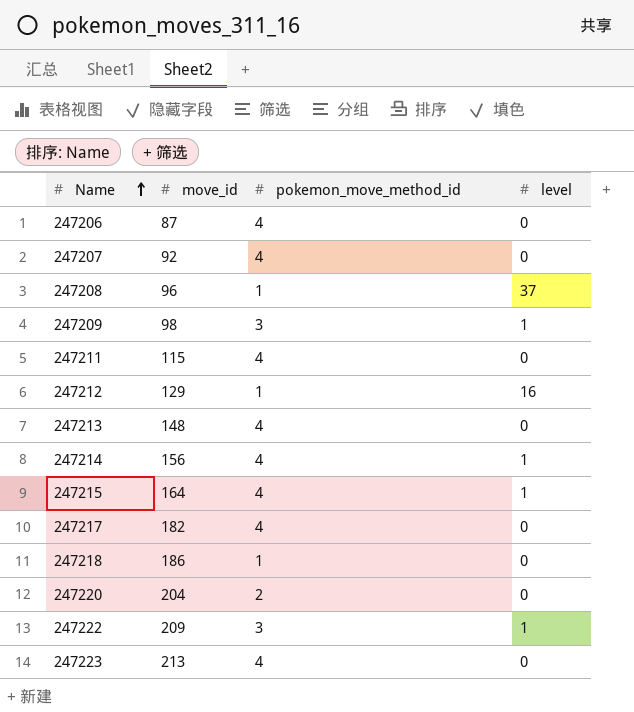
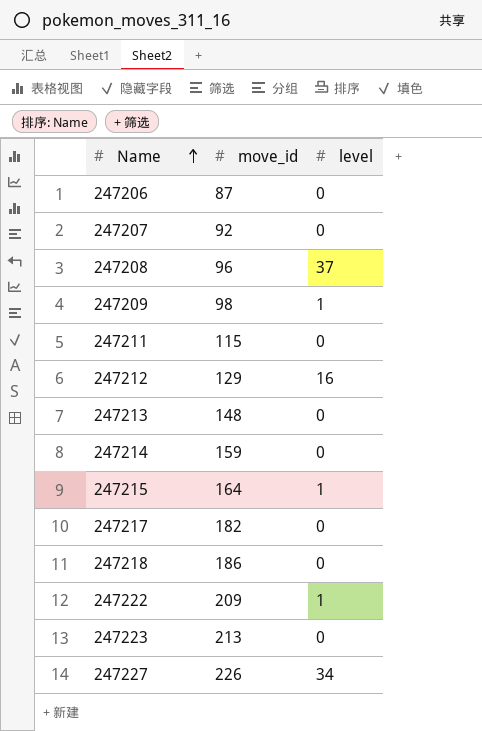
column pokemon_move_method_id | position: 3 -> none
row 247220: 204 | 2 | 0 -> none
247214 | move_id: 156 -> 159
247214 | level: 1 -> 0
row 247227: none -> 226 | 34

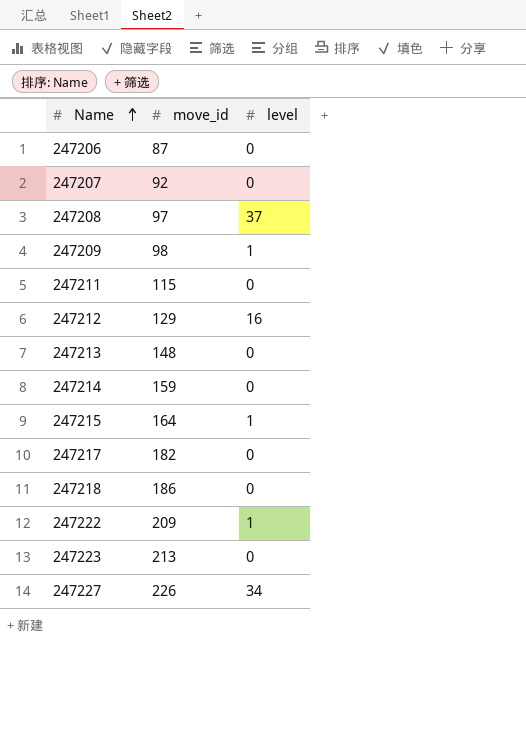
247208 | move_id: 96 -> 97

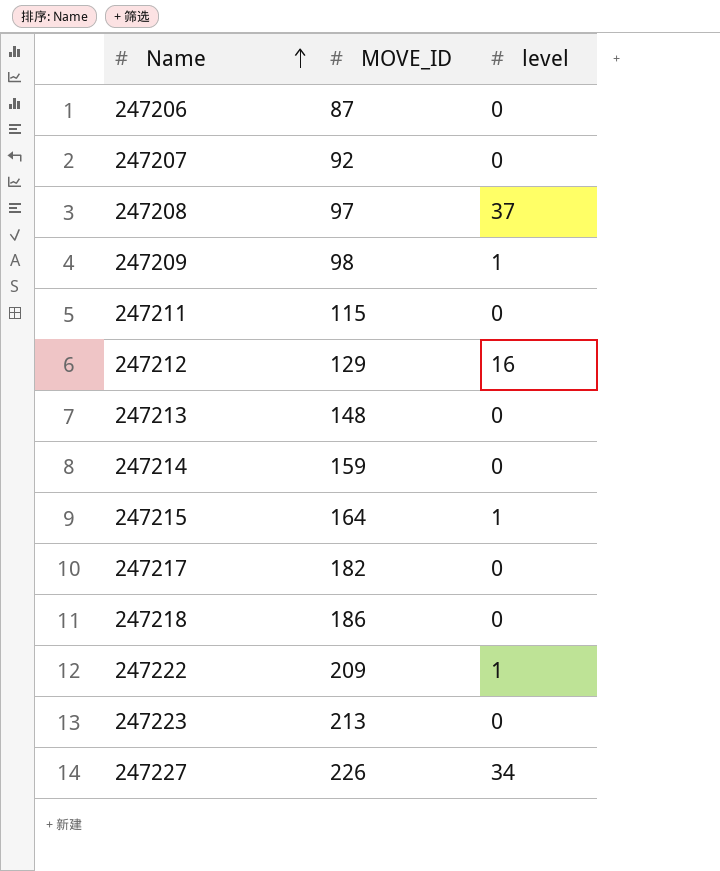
column name: move_id -> MOVE_ID

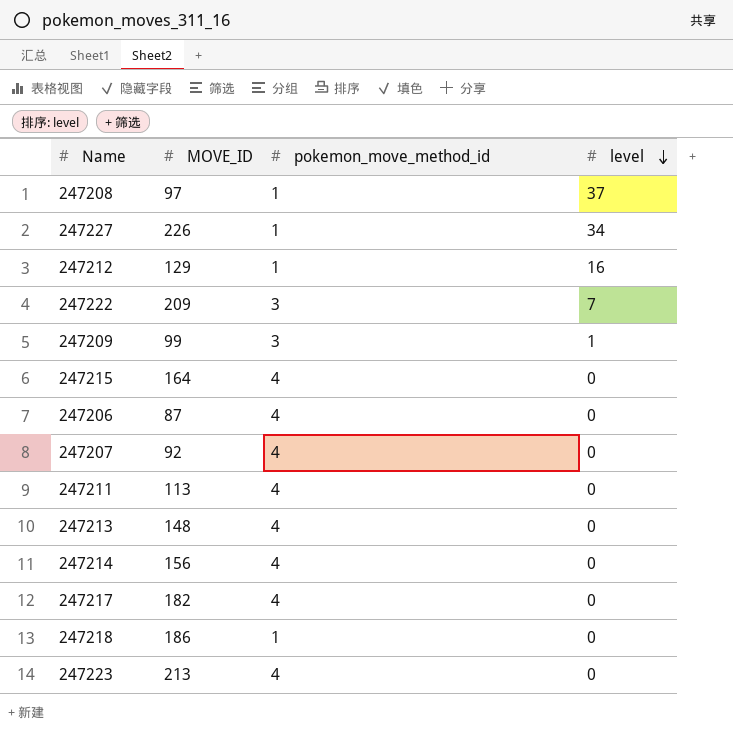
row order: Name ascending -> level descending
column pokemon_move_method_id | position: none -> 3
247222 | level: 1 -> 7
247209 | MOVE_ID: 98 -> 99
247215 | level: 1 -> 0
247211 | MOVE_ID: 115 -> 113
247214 | MOVE_ID: 159 -> 156

